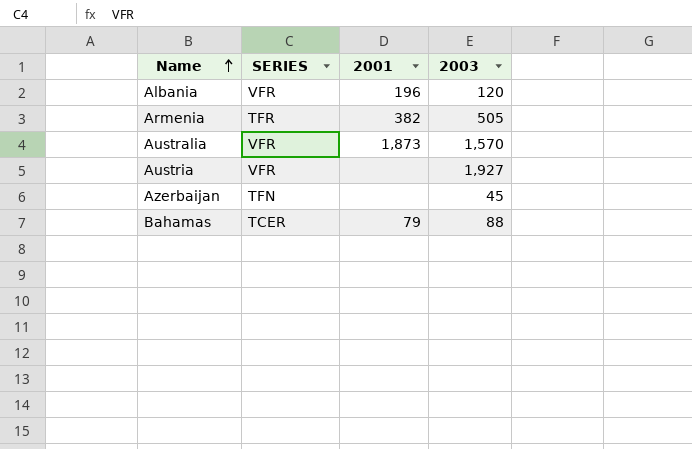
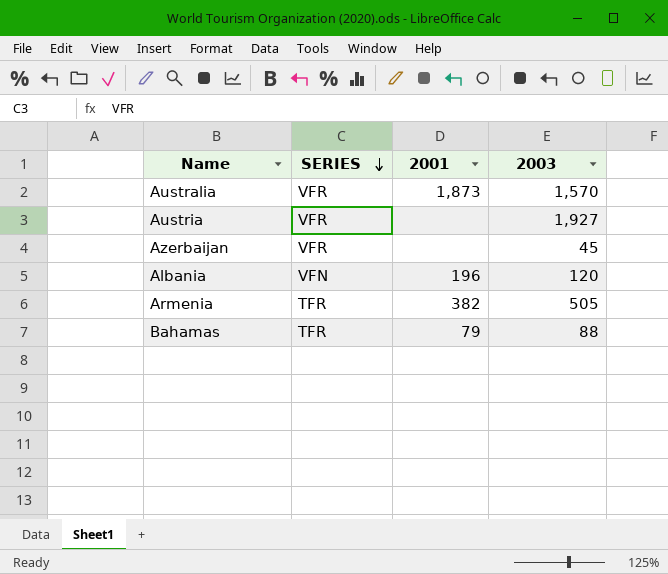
row order: Name ascending -> SERIES descending
Azerbaijan | SERIES: TFN -> VFR
Albania | SERIES: VFR -> VFN
Bahamas | SERIES: TCER -> TFR

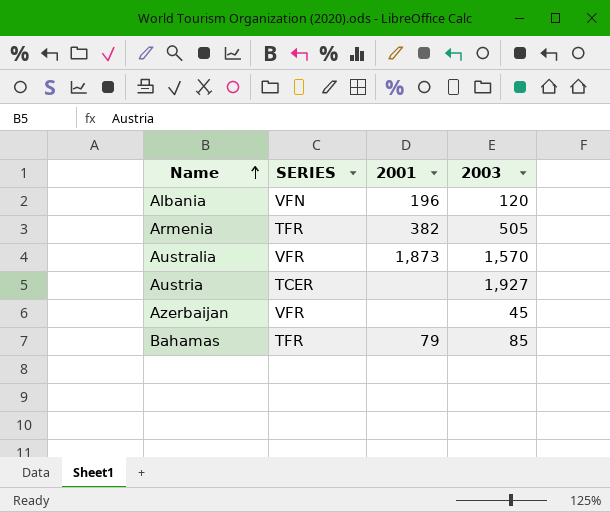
row order: SERIES descending -> Name ascending
Austria | SERIES: VFR -> TCER
Bahamas | 2003: 88 -> 85

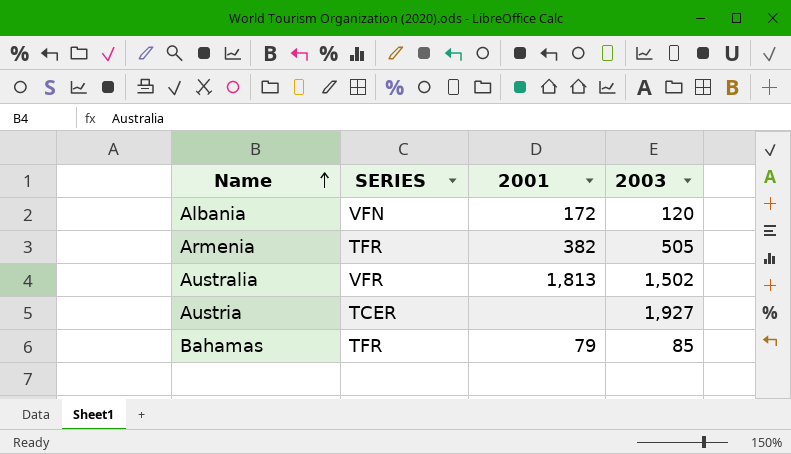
row Azerbaijan: VFR | none | 45 -> none
Albania | 2001: 196 -> 172
Australia | 2001: 1,873 -> 1,813
Australia | 2003: 1,570 -> 1,502

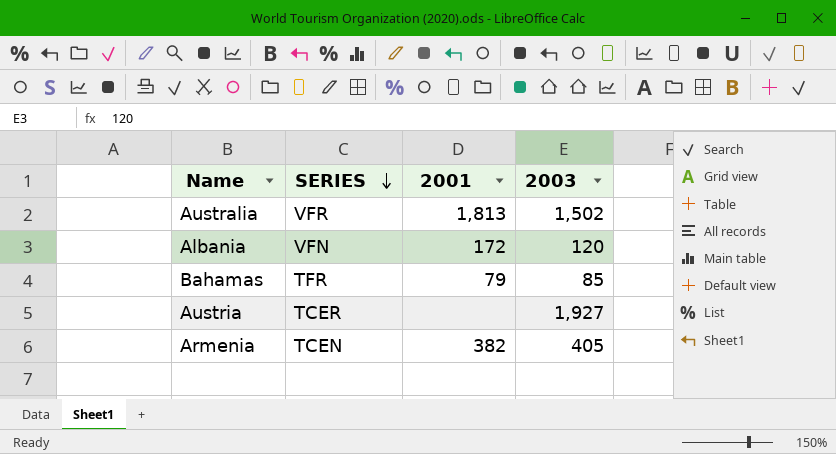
row order: Name ascending -> SERIES descending
Armenia | SERIES: TFR -> TCEN
Armenia | 2003: 505 -> 405

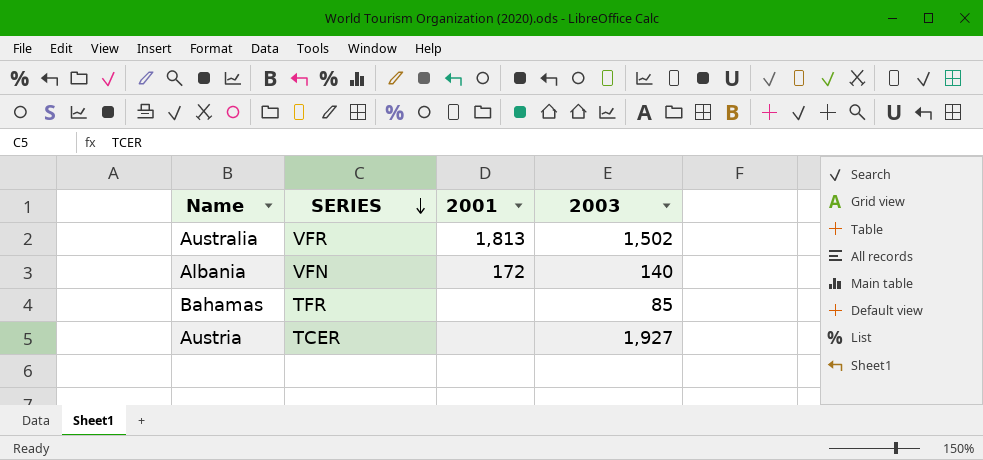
row Armenia: TCEN | 382 | 405 -> none
Albania | 2003: 120 -> 140
Bahamas | 2001: 79 -> none

